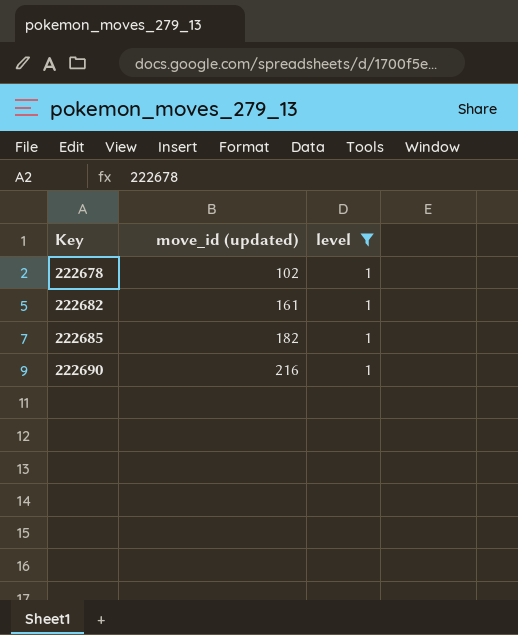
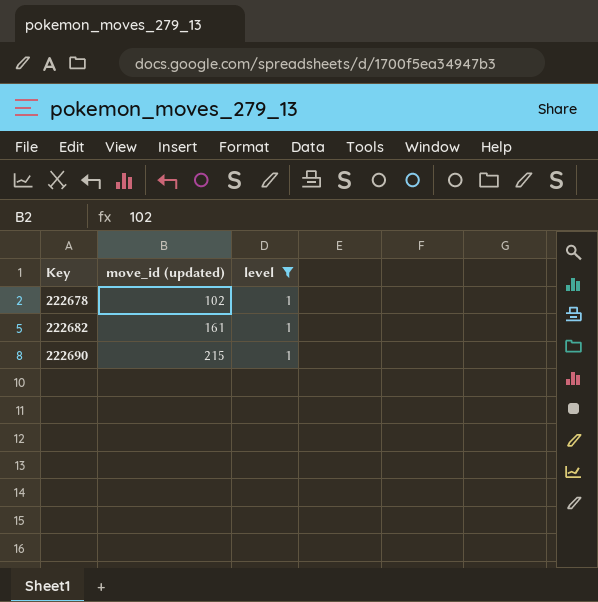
row 222685: 182 | 1 -> none
222690 | move_id (updated): 216 -> 215

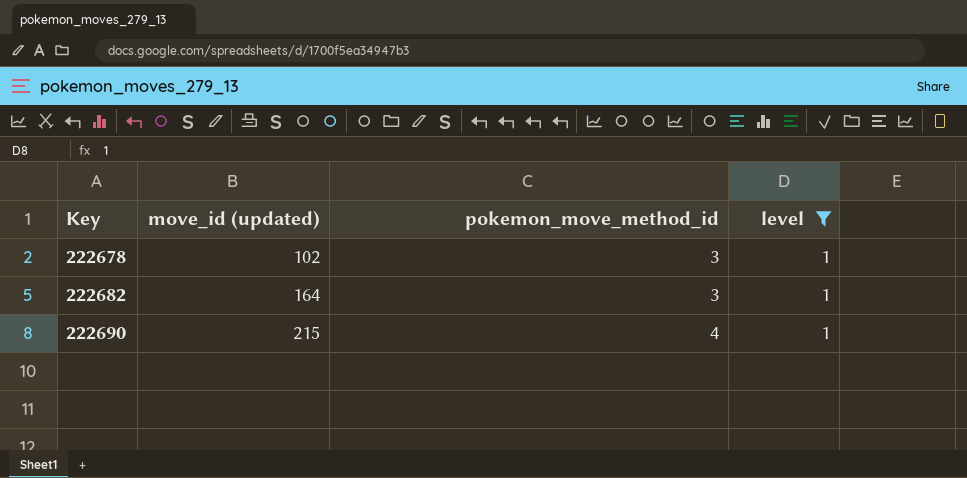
column pokemon_move_method_id | position: none -> 3
222682 | move_id (updated): 161 -> 164

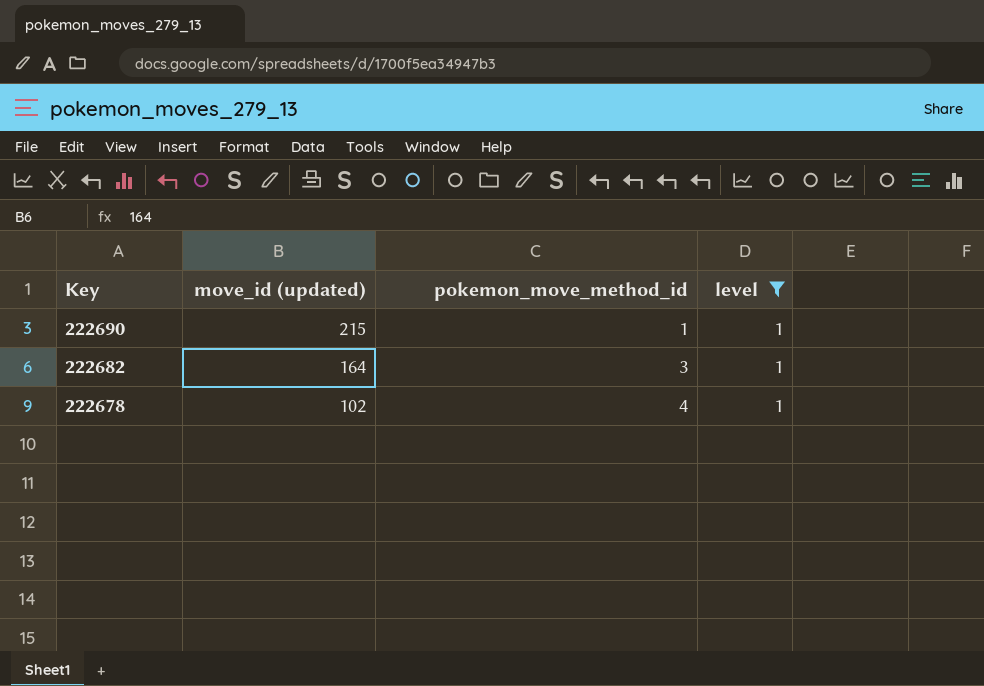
row order: Key ascending -> Key descending
222690 | pokemon_move_method_id: 4 -> 1
222678 | pokemon_move_method_id: 3 -> 4

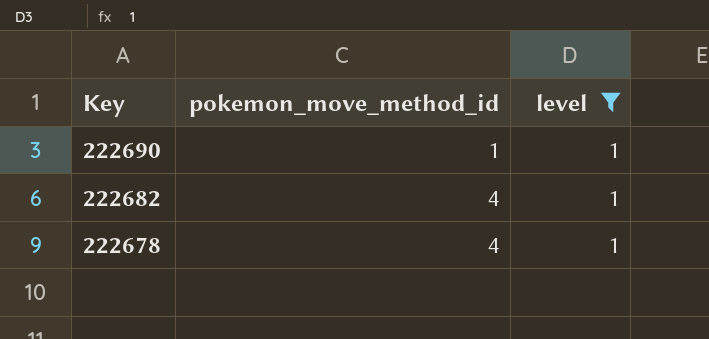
column move_id (updated) | position: 2 -> none
222682 | pokemon_move_method_id: 3 -> 4

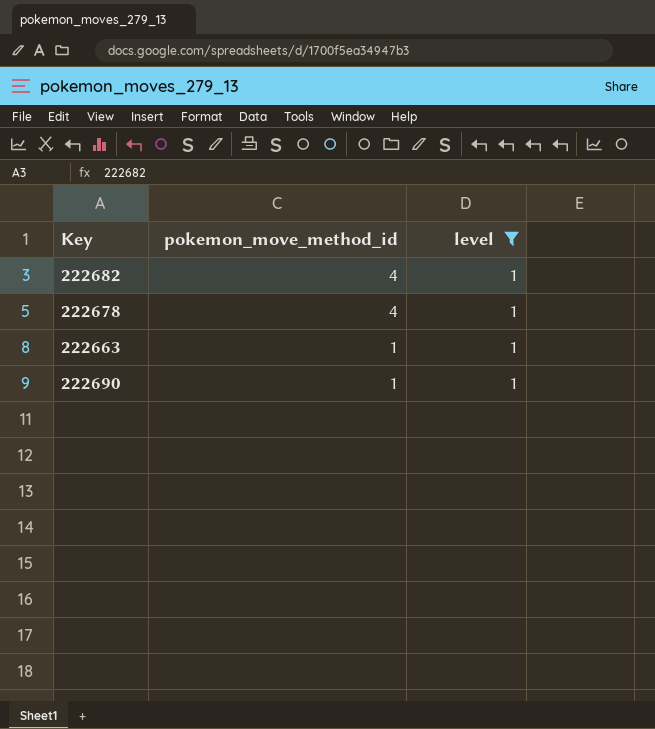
row order: Key descending -> pokemon_move_method_id descending
row 222663: none -> 1 | 1

